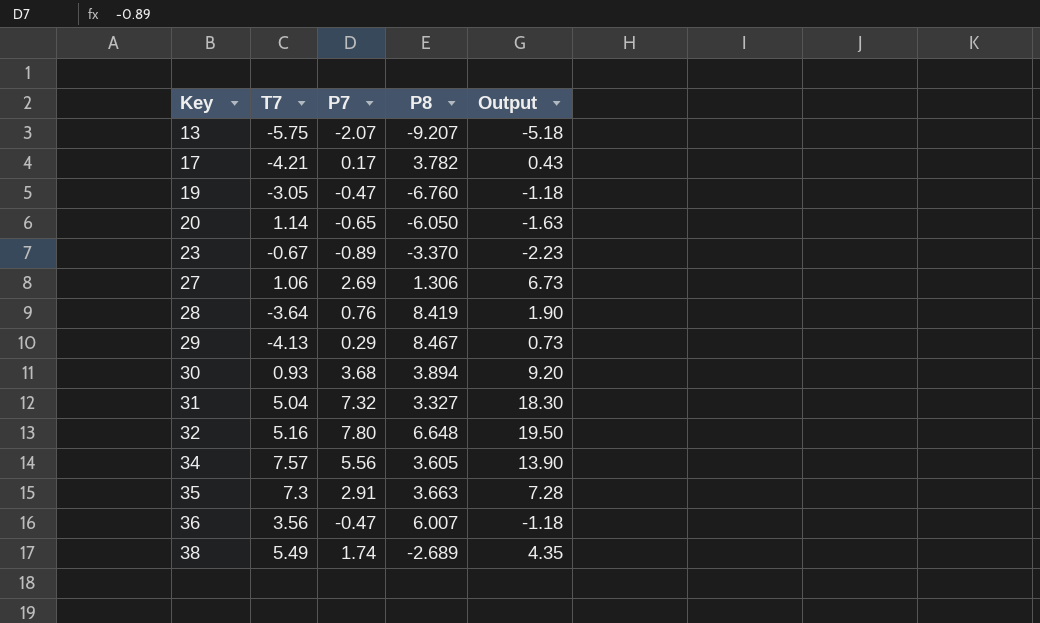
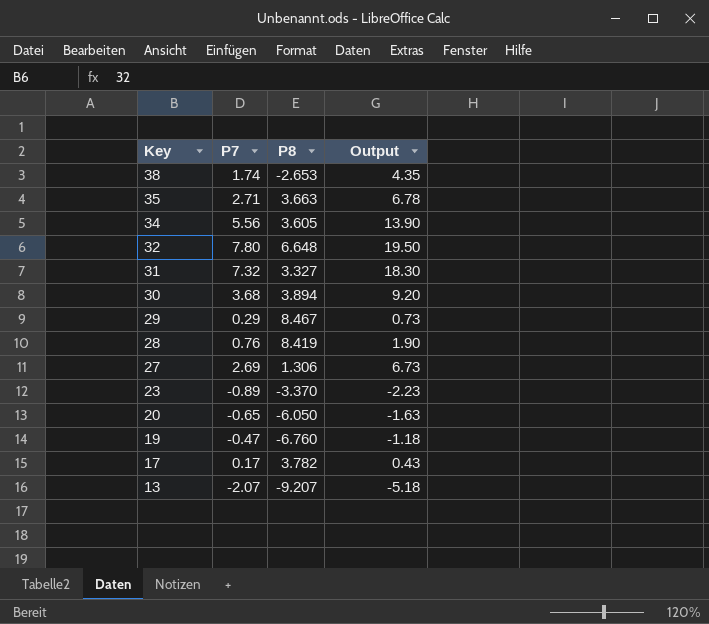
row order: Key ascending -> Key descending
column T7 | position: 2 -> none
row 36: 3.56 | -0.47 | 6.007 | -1.18 -> none
38 | P8: -2.689 -> -2.653
35 | P7: 2.91 -> 2.71
35 | Output: 7.28 -> 6.78

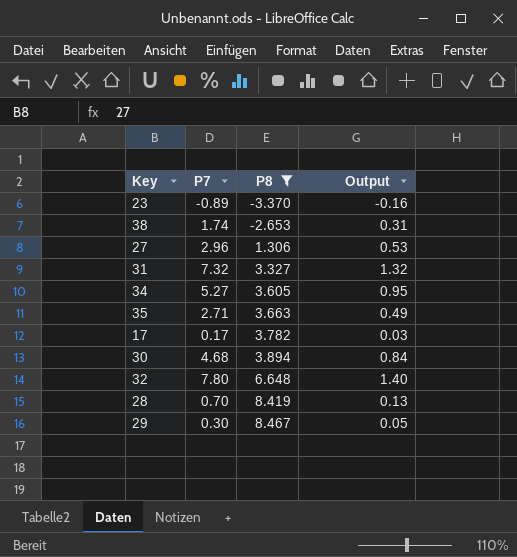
filter: none -> P8 >= -3.370
row order: Key descending -> P8 ascending
column Output | formula: [P7] * 2.5 -> [P7] * 0.18
27 | P7: 2.69 -> 2.96
34 | P7: 5.56 -> 5.27
30 | P7: 3.68 -> 4.68
28 | P7: 0.76 -> 0.70
29 | P7: 0.29 -> 0.30

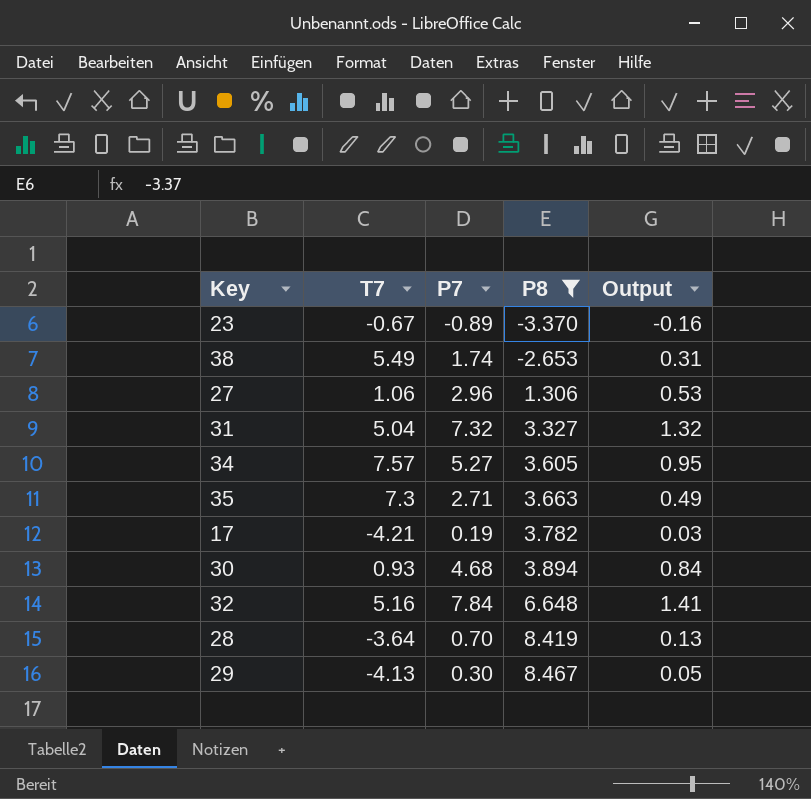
column T7 | position: none -> 2
17 | P7: 0.17 -> 0.19
32 | P7: 7.80 -> 7.84
32 | Output: 1.40 -> 1.41

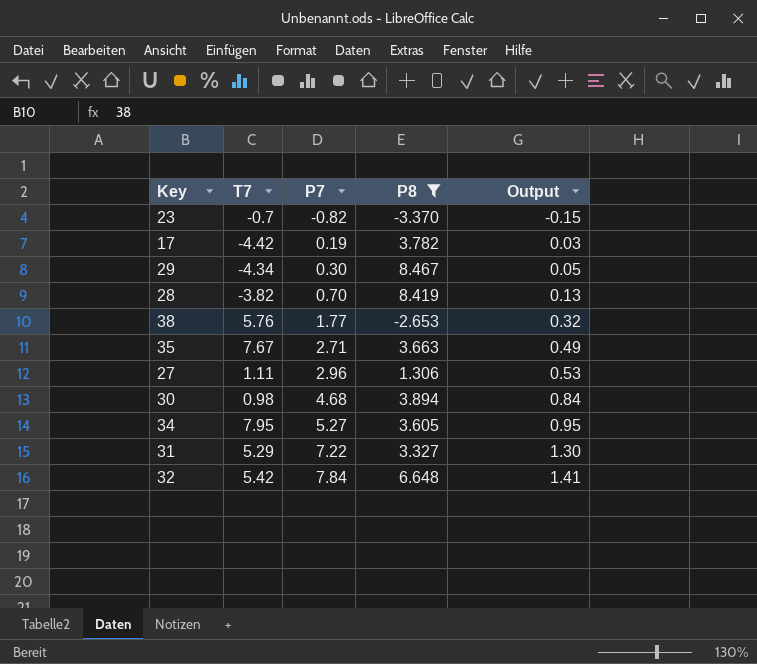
row order: P8 ascending -> P7 ascending
23 | T7: -0.67 -> -0.7
23 | P7: -0.89 -> -0.82
23 | Output: -0.16 -> -0.15
17 | T7: -4.21 -> -4.42
29 | T7: -4.13 -> -4.34
28 | T7: -3.64 -> -3.82
38 | T7: 5.49 -> 5.76
38 | P7: 1.74 -> 1.77
38 | Output: 0.31 -> 0.32
35 | T7: 7.3 -> 7.67
27 | T7: 1.06 -> 1.11
30 | T7: 0.93 -> 0.98
34 | T7: 7.57 -> 7.95
31 | T7: 5.04 -> 5.29
31 | P7: 7.32 -> 7.22
31 | Output: 1.32 -> 1.30
32 | T7: 5.16 -> 5.42

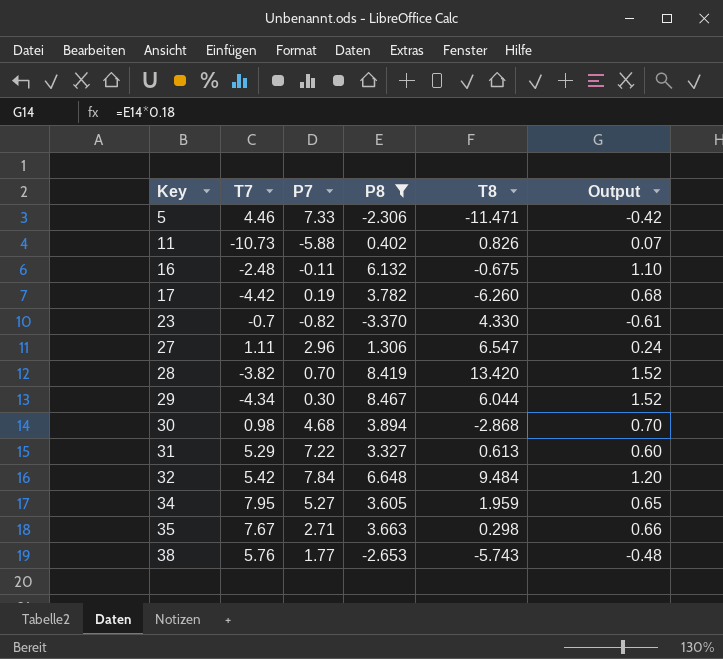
row order: P7 ascending -> Key ascending
column T8 | position: none -> 5
column Output | formula: [P7] * 0.18 -> [P8] * 0.18
row 5: none -> 4.46 | 7.33 | -2.306 | -11.471 | -0.42
row 11: none -> -10.73 | -5.88 | 0.402 | 0.826 | 0.07
row 16: none -> -2.48 | -0.11 | 6.132 | -0.675 | 1.10

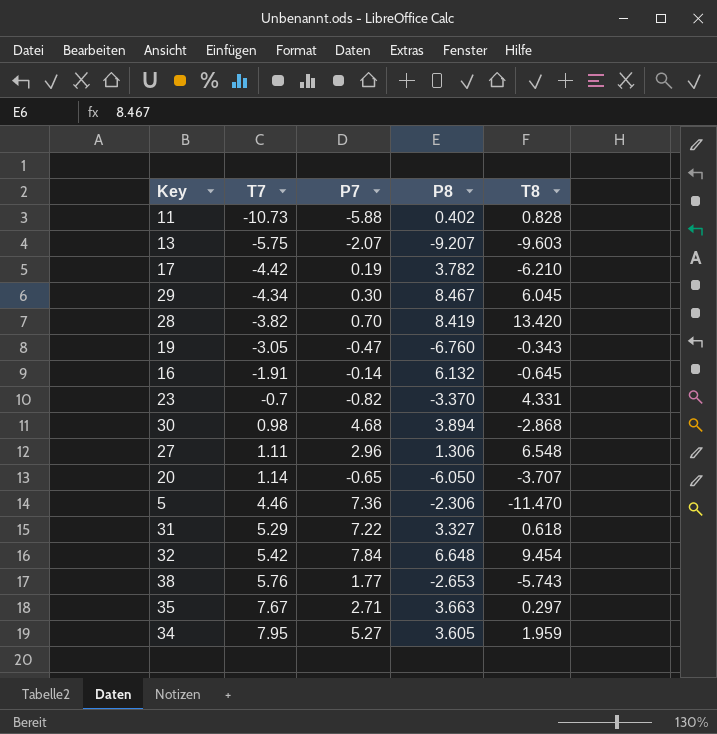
filter: P8 >= -3.370 -> none
row order: Key ascending -> T7 ascending
column Output | formula: [P8] * 0.18 -> none
11 | T8: 0.826 -> 0.828
17 | T8: -6.260 -> -6.210
29 | T8: 6.044 -> 6.045
16 | T7: -2.48 -> -1.91
16 | P7: -0.11 -> -0.14
16 | T8: -0.675 -> -0.645
23 | T8: 4.330 -> 4.331
27 | T8: 6.547 -> 6.548
5 | P7: 7.33 -> 7.36
5 | T8: -11.471 -> -11.470
31 | T8: 0.613 -> 0.618
32 | T8: 9.484 -> 9.454
35 | T8: 0.298 -> 0.297

